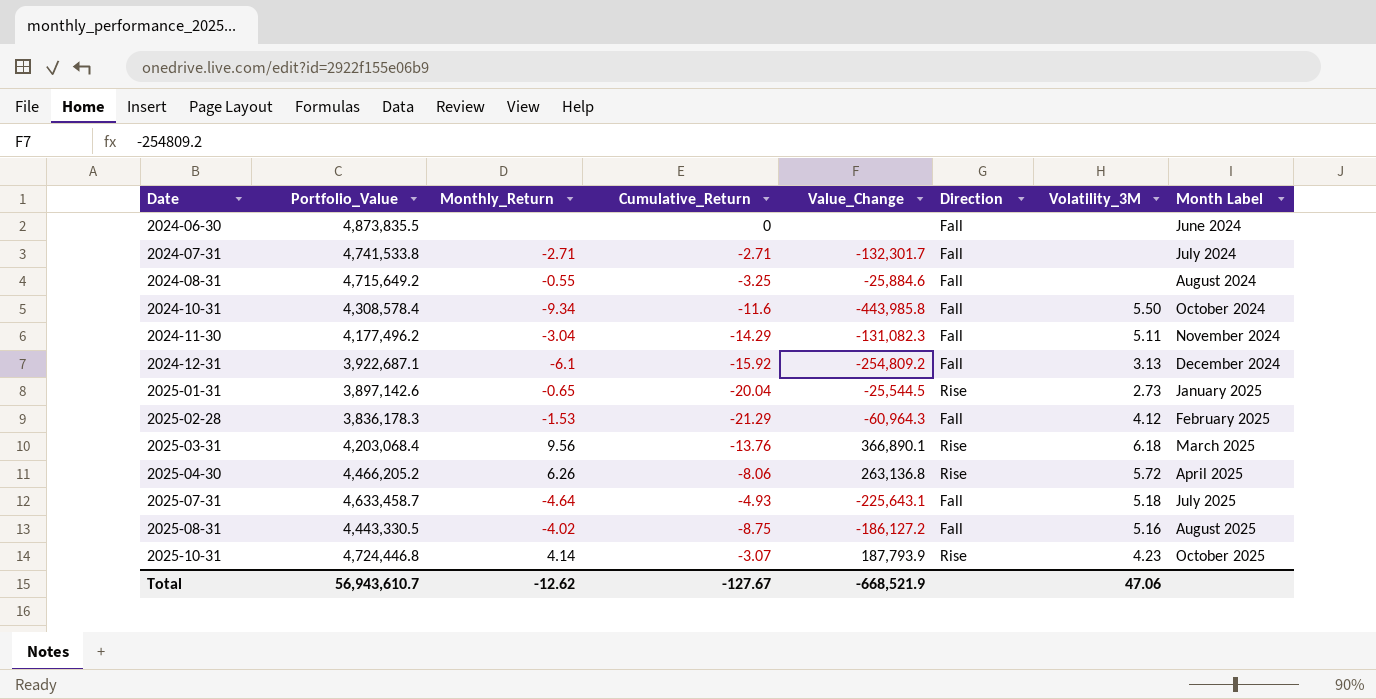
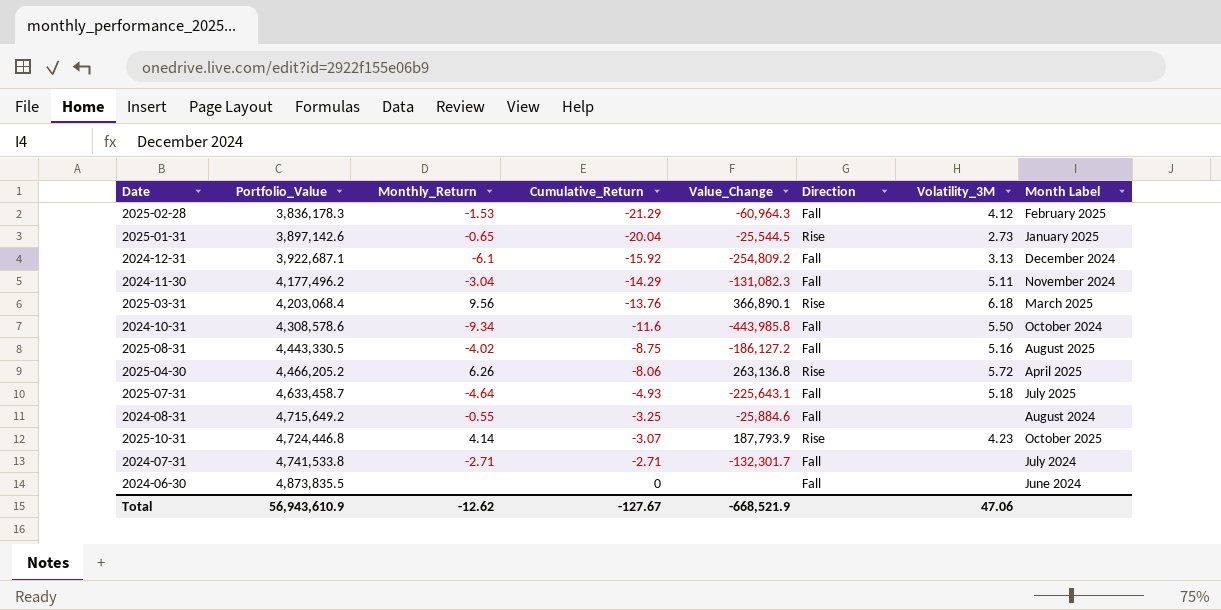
row order: Date ascending -> Portfolio_Value ascending
2024-10-31 | Portfolio_Value: 4,308,578.4 -> 4,308,578.6
Total | Portfolio_Value: 56,943,610.7 -> 56,943,610.9

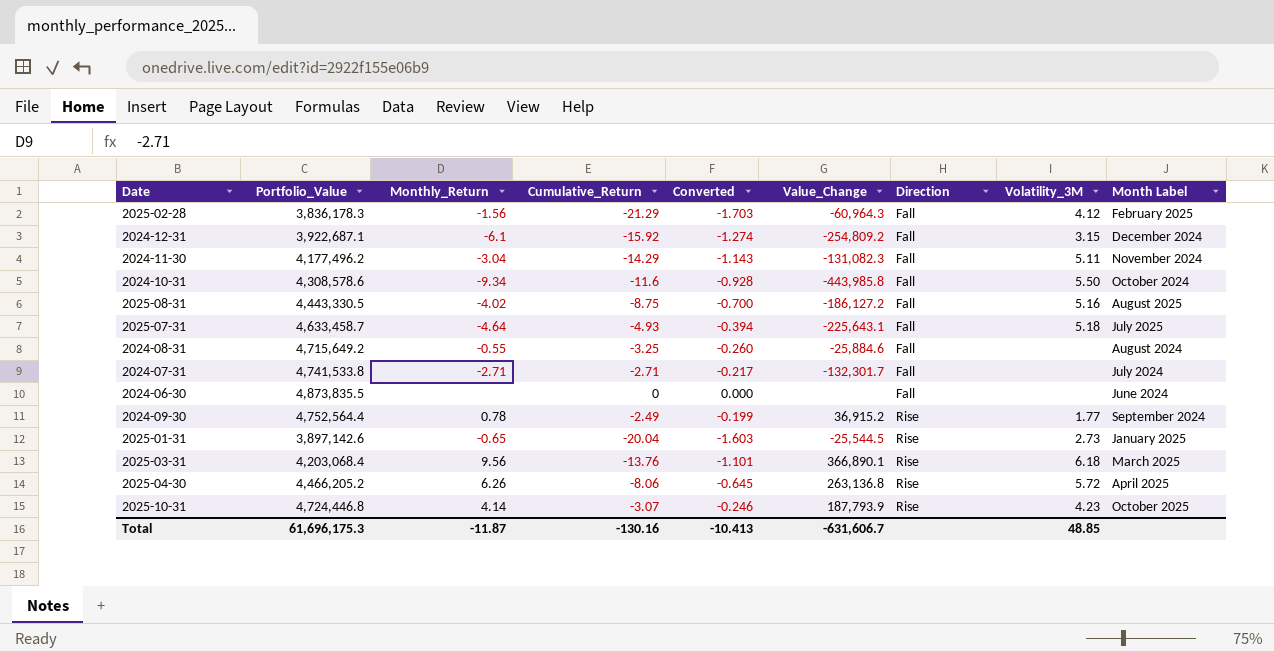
row order: Portfolio_Value ascending -> Direction ascending
column Converted | formula: none -> [Cumulative_Return] * 0.08
2025-02-28 | Monthly_Return: -1.53 -> -1.56
2024-12-31 | Volatility_3M: 3.13 -> 3.15
row 2024-09-30: none -> 4,752,564.4 | 0.78 | -2.49 | -0.199 | 36,915.2 | Rise | 1.77 | September 2024
Total | Portfolio_Value: 56,943,610.9 -> 61,696,175.3
Total | Monthly_Return: -12.62 -> -11.87
Total | Cumulative_Return: -127.67 -> -130.16
Total | Value_Change: -668,521.9 -> -631,606.7
Total | Volatility_3M: 47.06 -> 48.85

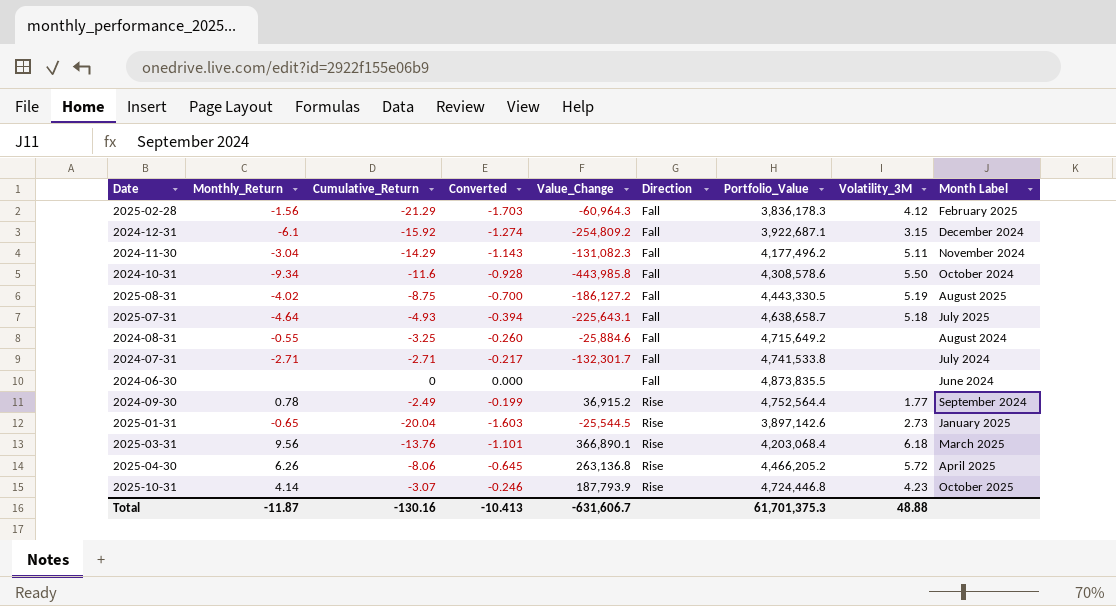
column Portfolio_Value | position: 2 -> 7
2025-08-31 | Volatility_3M: 5.16 -> 5.19
2025-07-31 | Portfolio_Value: 4,633,458.7 -> 4,638,658.7
Total | Portfolio_Value: 61,696,175.3 -> 61,701,375.3
Total | Volatility_3M: 48.85 -> 48.88

